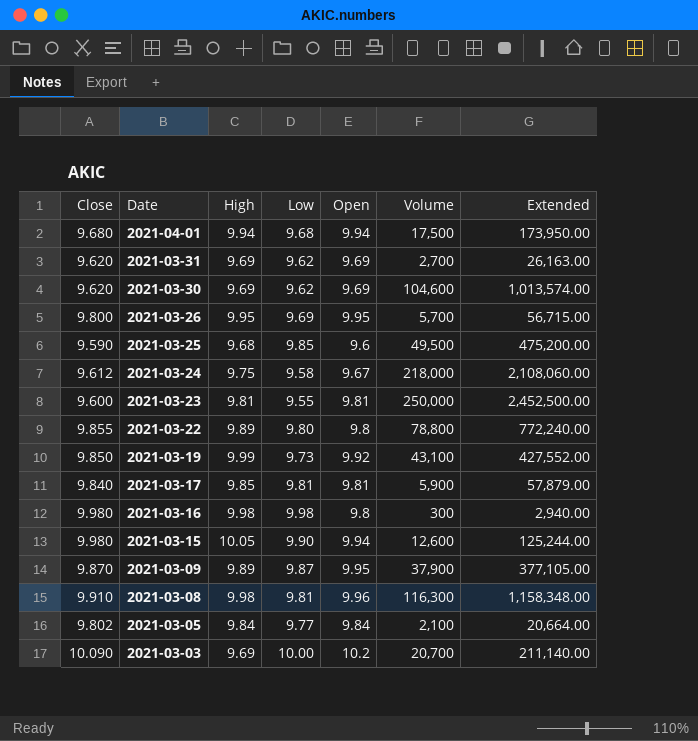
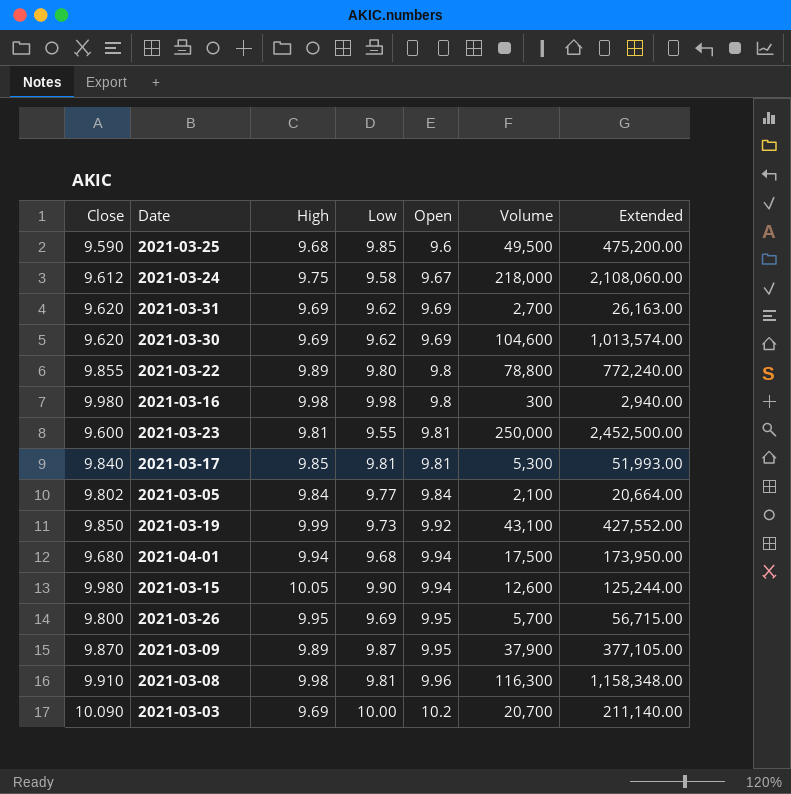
row order: Date descending -> Open ascending
2021-03-17 | Volume: 5,900 -> 5,300
2021-03-17 | Extended: 57,879.00 -> 51,993.00

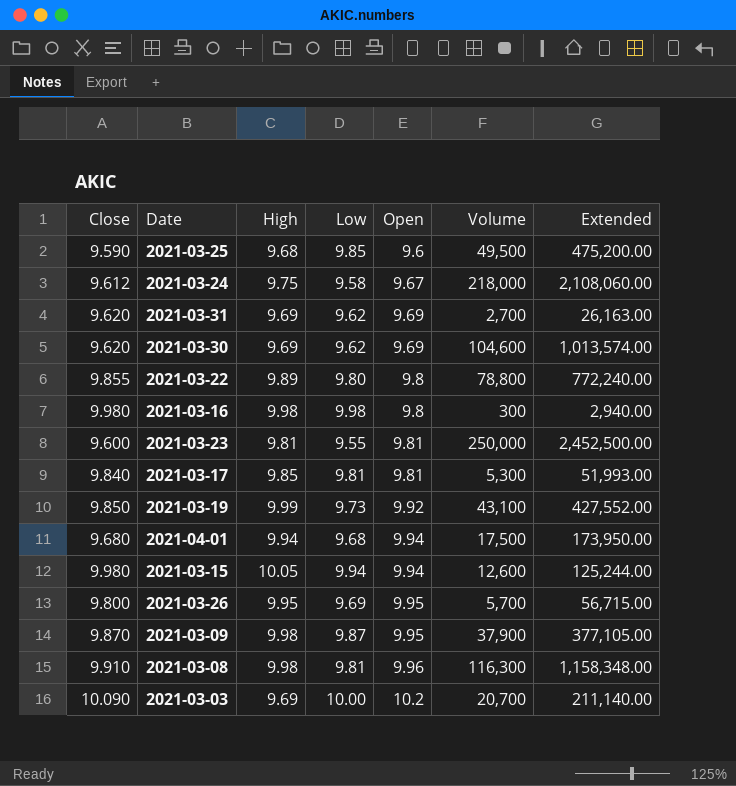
row 2021-03-05: 9.802 | 9.84 | 9.77 | 9.84 | 2,100 | 20,664.00 -> none
2021-03-15 | Low: 9.90 -> 9.94
2021-03-09 | High: 9.89 -> 9.98

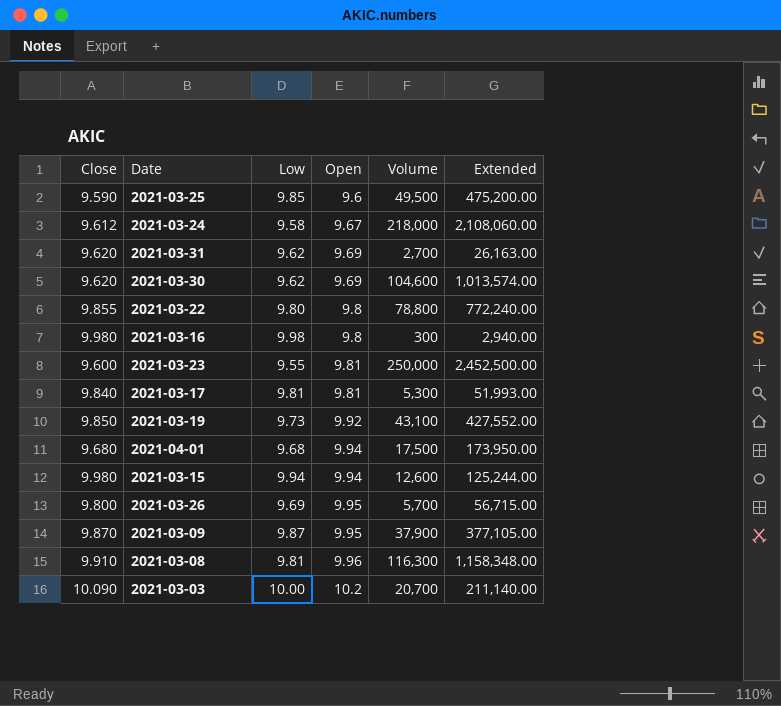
column High | position: 3 -> none

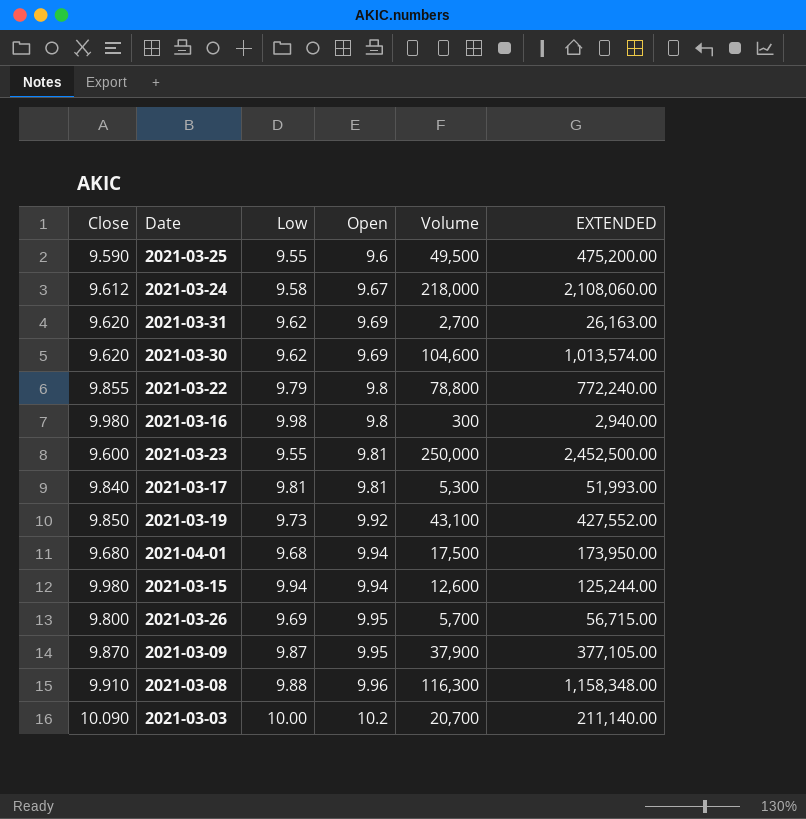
column name: Extended -> EXTENDED
2021-03-25 | Low: 9.85 -> 9.55
2021-03-22 | Low: 9.80 -> 9.79
2021-03-08 | Low: 9.81 -> 9.88

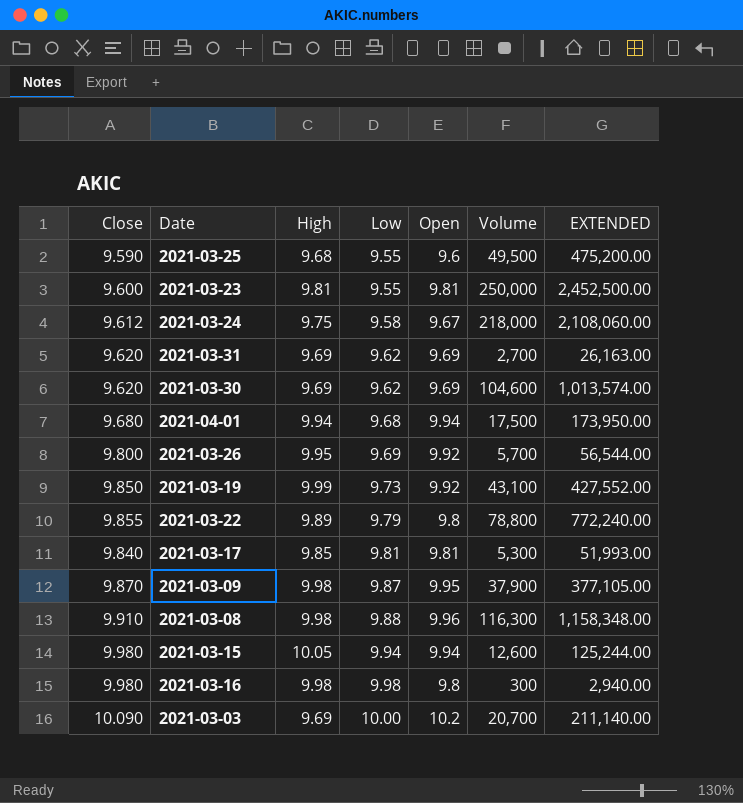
row order: Open ascending -> Low ascending
column High | position: none -> 3
2021-03-26 | Open: 9.95 -> 9.92
2021-03-26 | EXTENDED: 56,715.00 -> 56,544.00

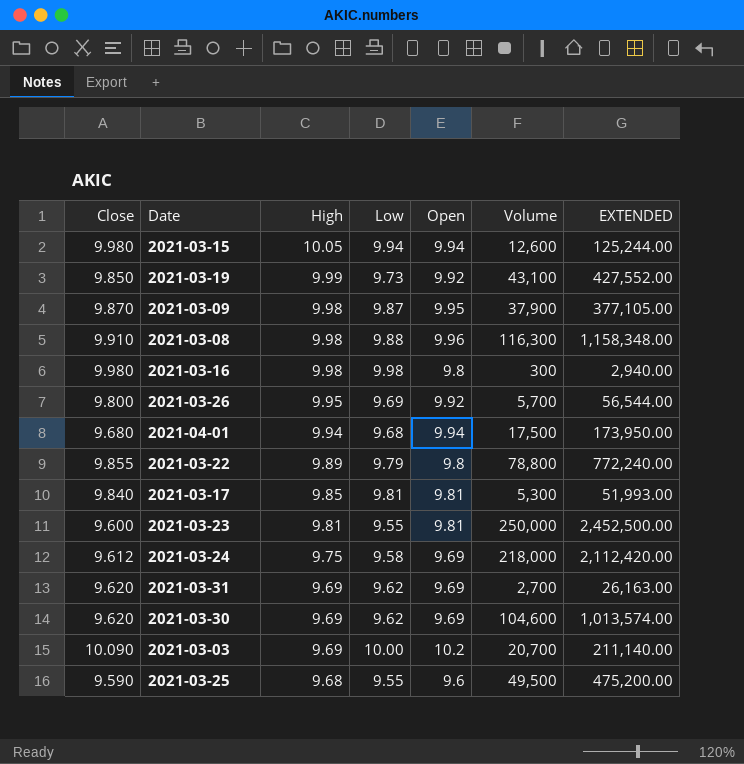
row order: Low ascending -> High descending
2021-03-24 | Open: 9.67 -> 9.69
2021-03-24 | EXTENDED: 2,108,060.00 -> 2,112,420.00

